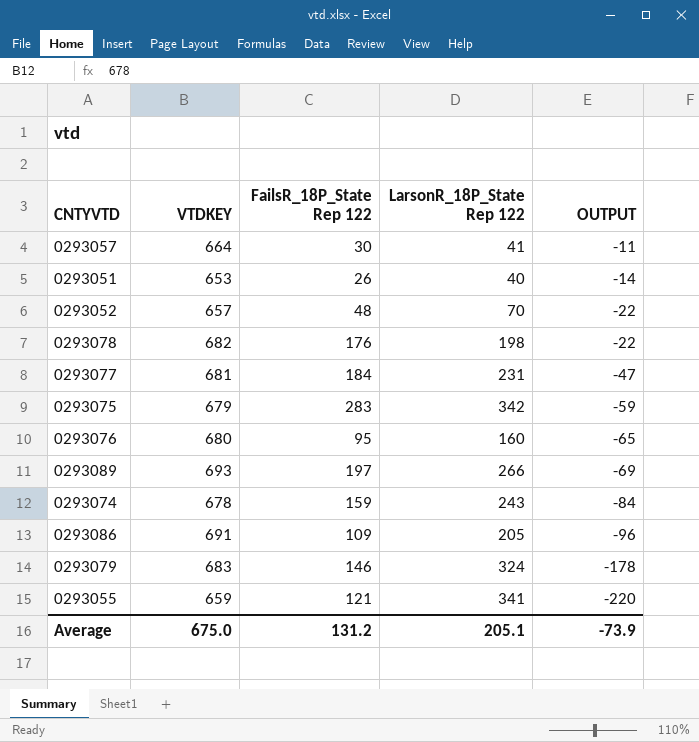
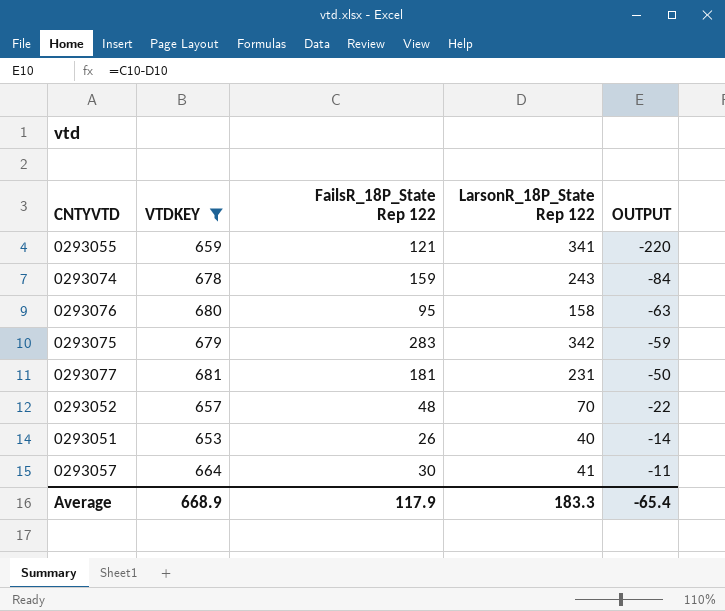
filter: none -> VTDKEY <= 681
row order: OUTPUT descending -> OUTPUT ascending
0293076 | LarsonR_18P_State Rep 122: 160 -> 158
0293076 | OUTPUT: -65 -> -63
0293077 | FailsR_18P_State Rep 122: 184 -> 181
0293077 | OUTPUT: -47 -> -50
Average | VTDKEY: 675.0 -> 668.9
Average | FailsR_18P_State Rep 122: 131.2 -> 117.9
Average | LarsonR_18P_State Rep 122: 205.1 -> 183.3
Average | OUTPUT: -73.9 -> -65.4

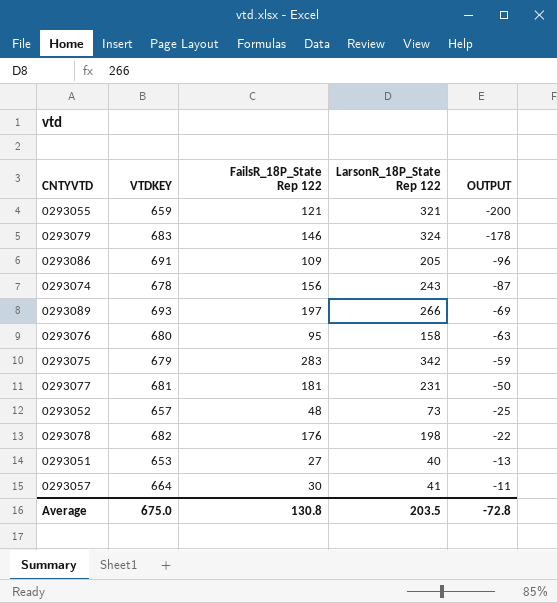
filter: VTDKEY <= 681 -> none
0293055 | LarsonR_18P_State Rep 122: 341 -> 321
0293055 | OUTPUT: -220 -> -200
0293074 | FailsR_18P_State Rep 122: 159 -> 156
0293074 | OUTPUT: -84 -> -87
0293052 | LarsonR_18P_State Rep 122: 70 -> 73
0293052 | OUTPUT: -22 -> -25
0293051 | FailsR_18P_State Rep 122: 26 -> 27
0293051 | OUTPUT: -14 -> -13
Average | VTDKEY: 668.9 -> 675.0
Average | FailsR_18P_State Rep 122: 117.9 -> 130.8
Average | LarsonR_18P_State Rep 122: 183.3 -> 203.5
Average | OUTPUT: -65.4 -> -72.8

